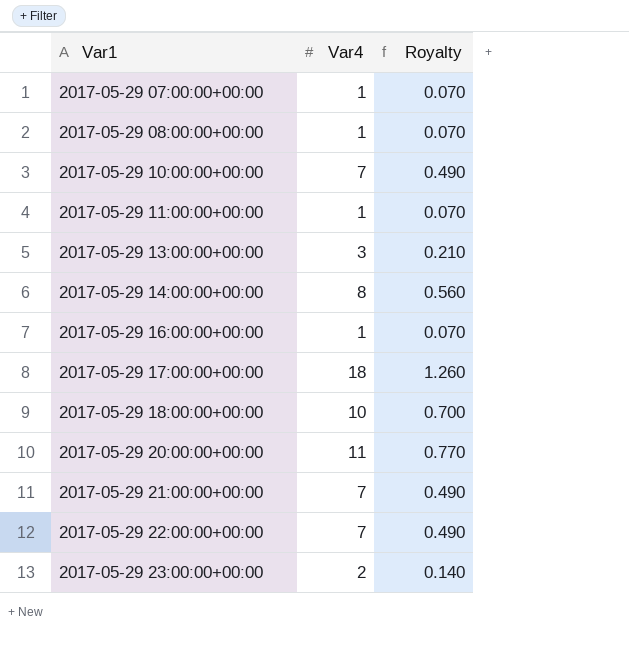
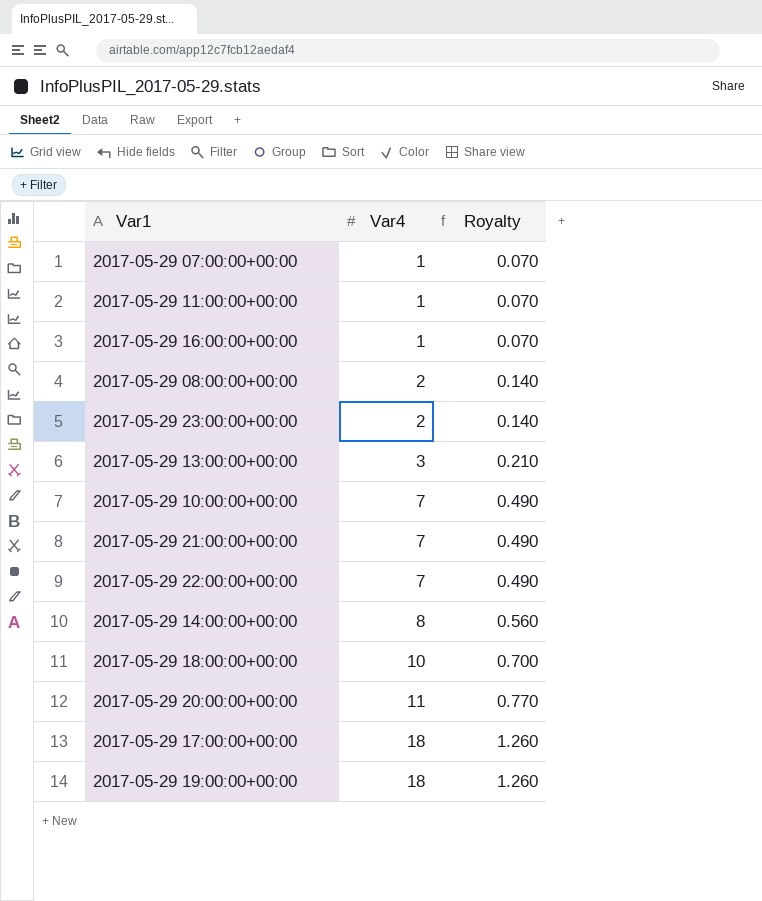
row order: Var1 ascending -> Var4 ascending
2017-05-29 08:00:00+00:00 | Var4: 1 -> 2
2017-05-29 08:00:00+00:00 | Royalty: 0.070 -> 0.140
row 2017-05-29 19:00:00+00:00: none -> 18 | 1.260

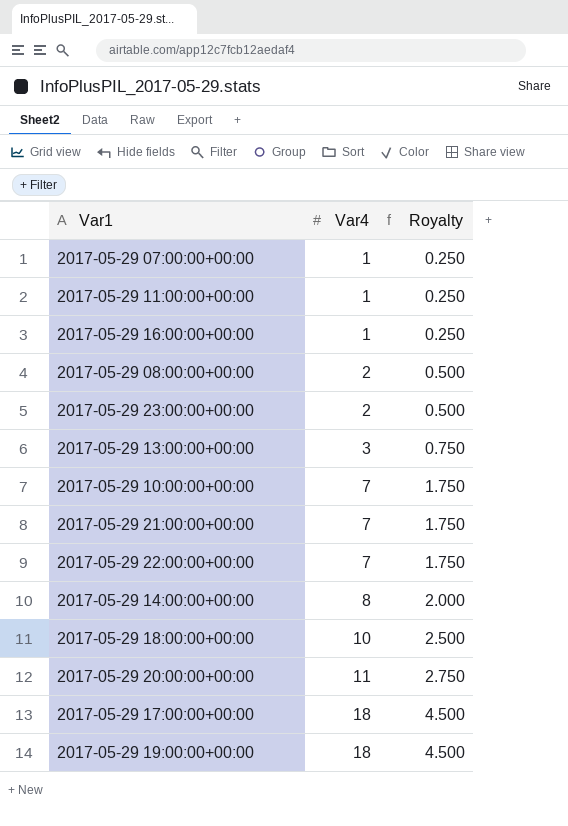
column Royalty | formula: [Var4] * 0.07 -> [Var4] * 0.25

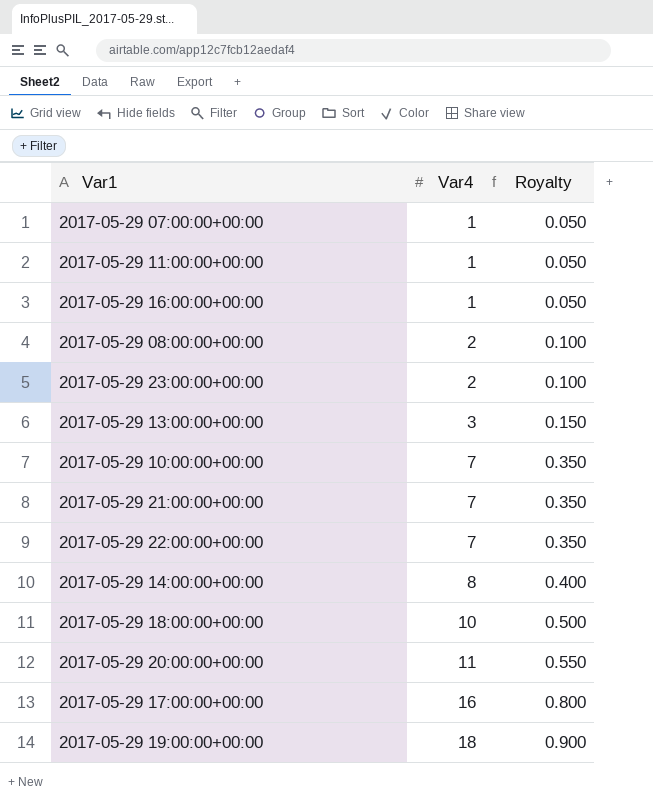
column Royalty | formula: [Var4] * 0.25 -> [Var4] * 0.05
2017-05-29 17:00:00+00:00 | Var4: 18 -> 16

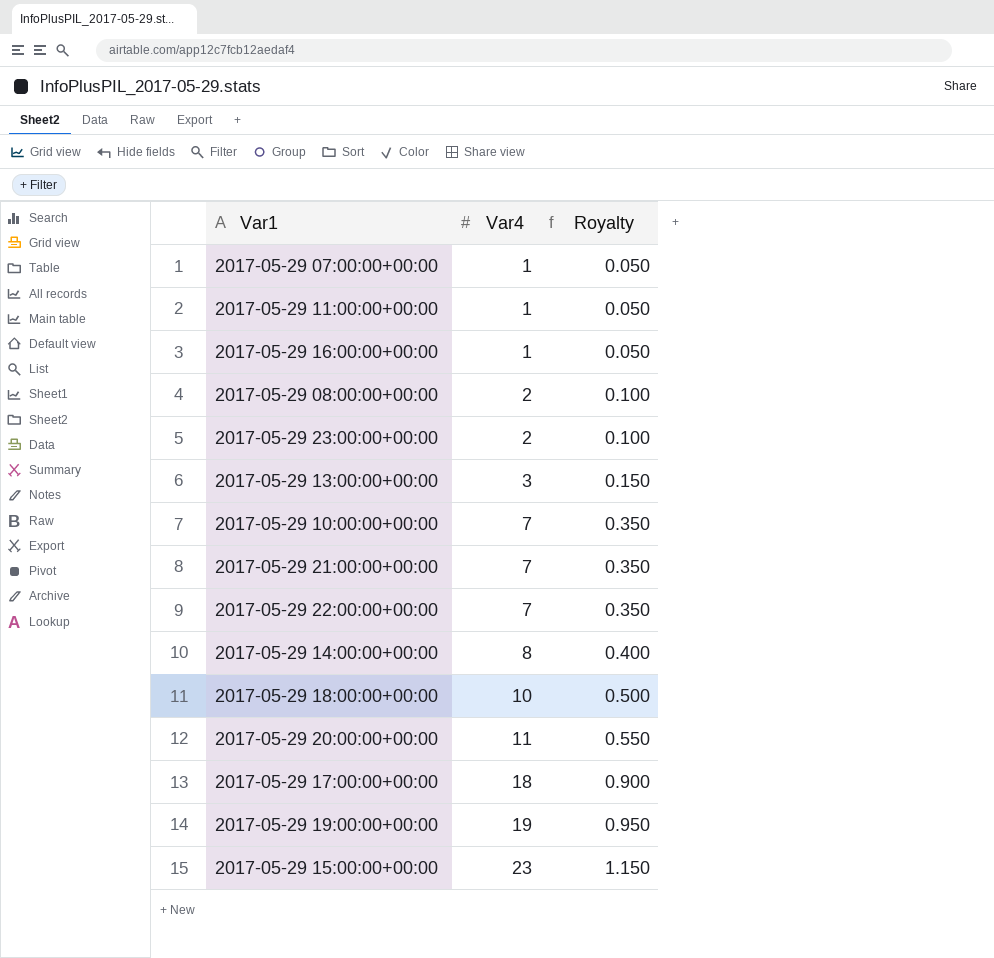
2017-05-29 17:00:00+00:00 | Var4: 16 -> 18
2017-05-29 17:00:00+00:00 | Royalty: 0.800 -> 0.900
2017-05-29 19:00:00+00:00 | Var4: 18 -> 19
2017-05-29 19:00:00+00:00 | Royalty: 0.900 -> 0.950
row 2017-05-29 15:00:00+00:00: none -> 23 | 1.150

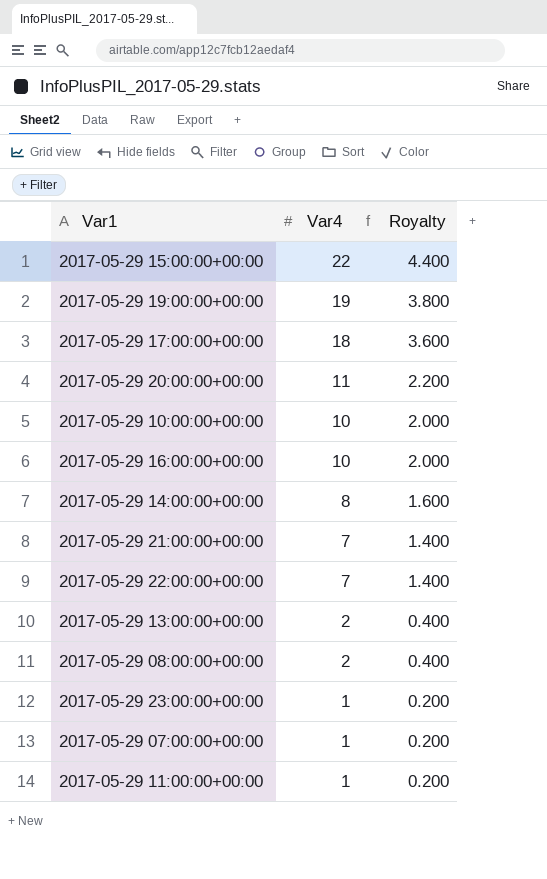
row order: Var4 ascending -> Var4 descending
column Royalty | formula: [Var4] * 0.05 -> [Var4] * 0.2
row 2017-05-29 18:00:00+00:00: 10 | 0.500 -> none
2017-05-29 15:00:00+00:00 | Var4: 23 -> 22
2017-05-29 10:00:00+00:00 | Var4: 7 -> 10
2017-05-29 16:00:00+00:00 | Var4: 1 -> 10
2017-05-29 13:00:00+00:00 | Var4: 3 -> 2
2017-05-29 23:00:00+00:00 | Var4: 2 -> 1

